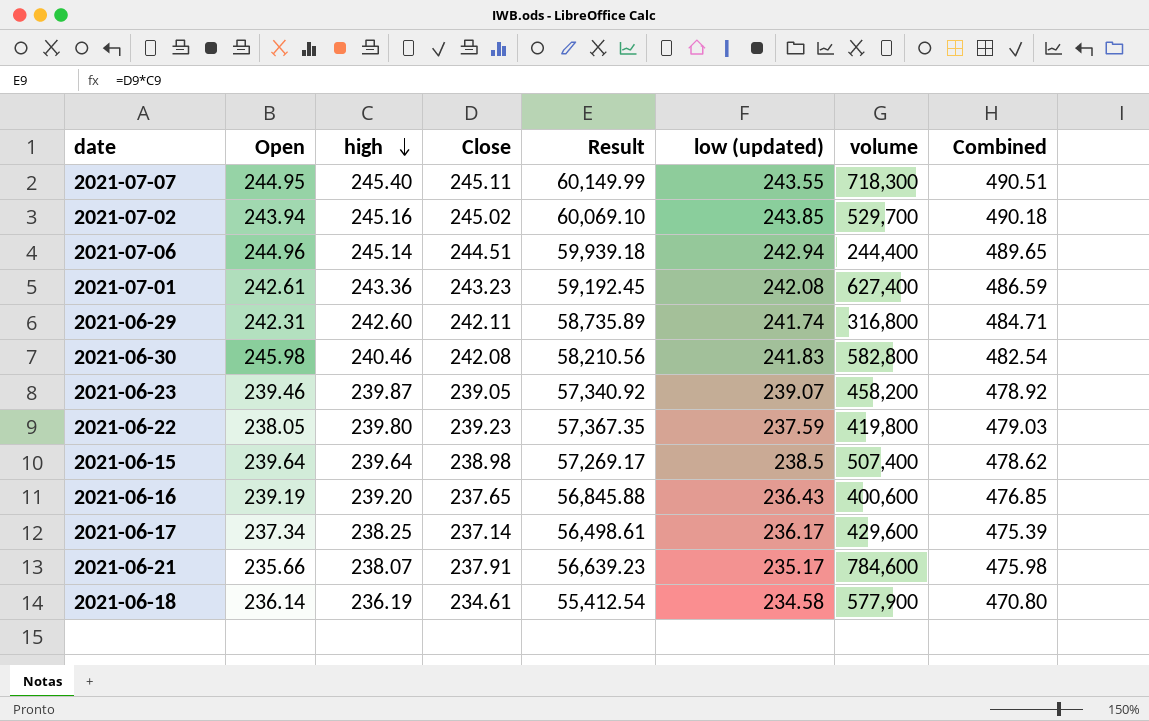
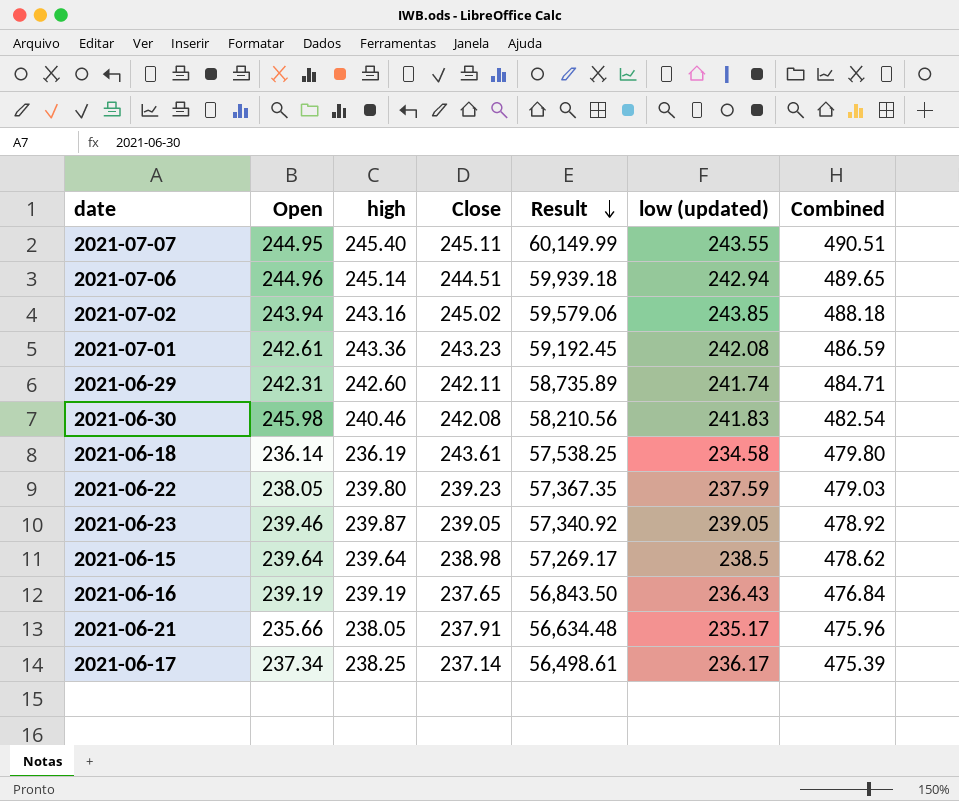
row order: high descending -> Result descending
column volume | position: 7 -> none
2021-07-02 | high: 245.16 -> 243.16
2021-07-02 | Result: 60,069.10 -> 59,579.06
2021-07-02 | Combined: 490.18 -> 488.18
2021-06-18 | Close: 234.61 -> 243.61
2021-06-18 | Result: 55,412.54 -> 57,538.25
2021-06-18 | Combined: 470.80 -> 479.80
2021-06-23 | low (updated): 239.07 -> 239.05
2021-06-16 | high: 239.20 -> 239.19
2021-06-16 | Result: 56,845.88 -> 56,843.50
2021-06-16 | Combined: 476.85 -> 476.84
2021-06-21 | high: 238.07 -> 238.05
2021-06-21 | Result: 56,639.23 -> 56,634.48
2021-06-21 | Combined: 475.98 -> 475.96

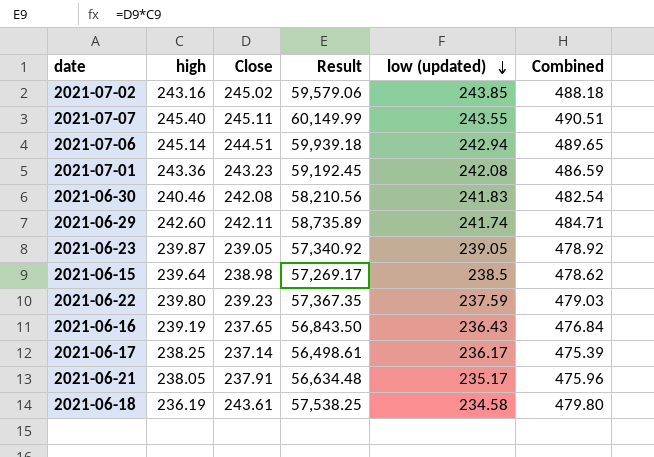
row order: Result descending -> low (updated) descending
column Open | position: 2 -> none

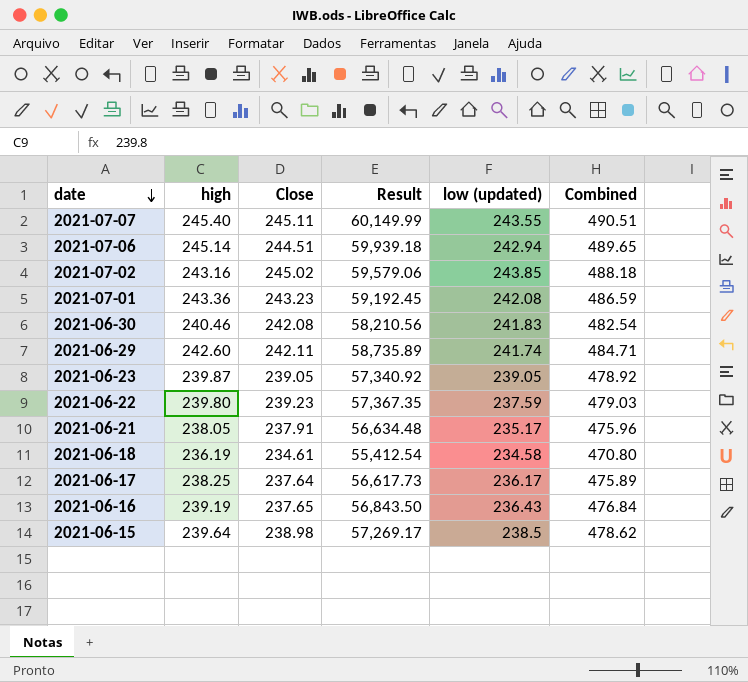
row order: low (updated) descending -> date descending
2021-06-18 | Close: 243.61 -> 234.61
2021-06-18 | Result: 57,538.25 -> 55,412.54
2021-06-18 | Combined: 479.80 -> 470.80
2021-06-17 | Close: 237.14 -> 237.64
2021-06-17 | Result: 56,498.61 -> 56,617.73
2021-06-17 | Combined: 475.39 -> 475.89

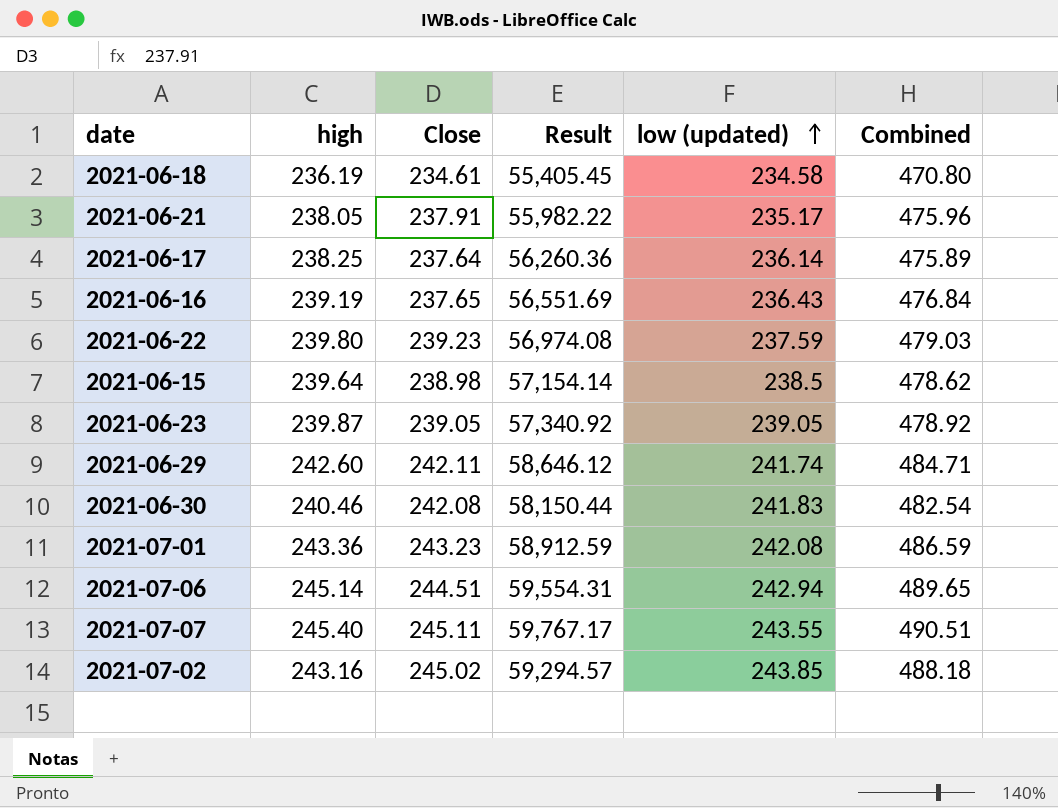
row order: date descending -> low (updated) ascending
column Result | formula: [high] * [Close] -> [high] * [low (updated)]
2021-06-17 | low (updated): 236.17 -> 236.14

